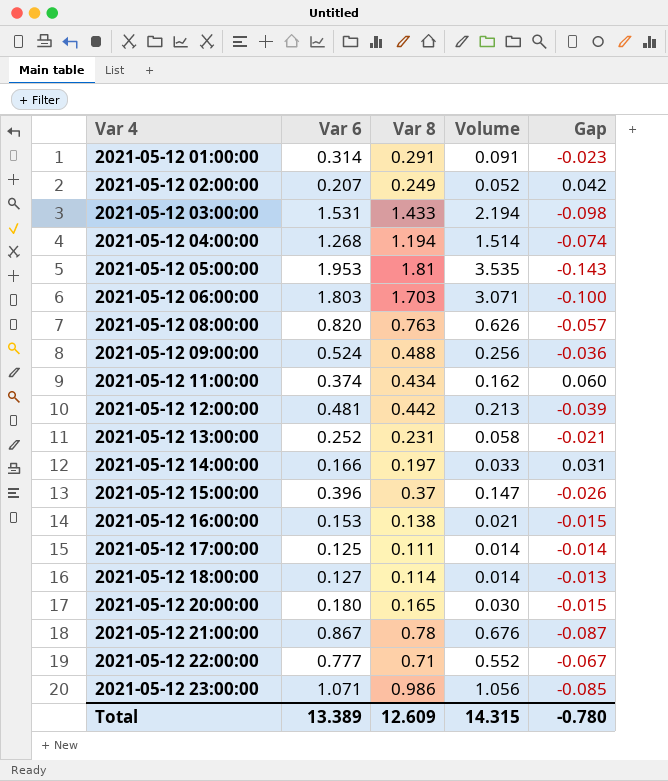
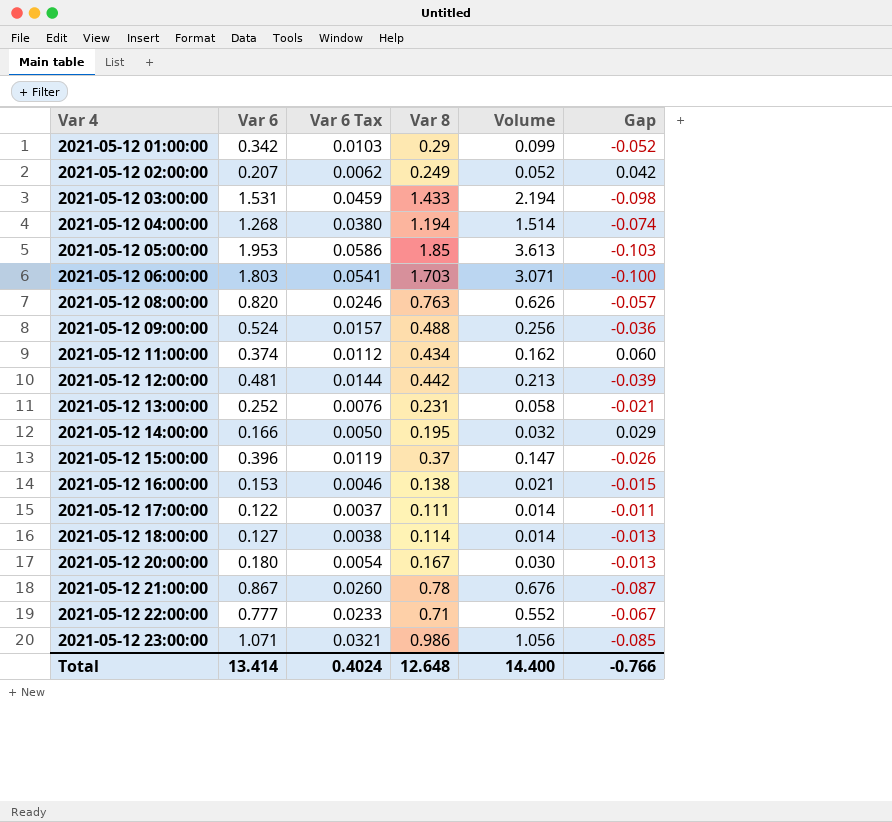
column Var 6 Tax | formula: none -> [Var 6] * 0.03
2021-05-12 01:00:00 | Var 6: 0.314 -> 0.342
2021-05-12 01:00:00 | Var 8: 0.291 -> 0.29
2021-05-12 01:00:00 | Volume: 0.091 -> 0.099
2021-05-12 01:00:00 | Gap: -0.023 -> -0.052
2021-05-12 05:00:00 | Var 8: 1.81 -> 1.85
2021-05-12 05:00:00 | Volume: 3.535 -> 3.613
2021-05-12 05:00:00 | Gap: -0.143 -> -0.103
2021-05-12 14:00:00 | Var 8: 0.197 -> 0.195
2021-05-12 14:00:00 | Volume: 0.033 -> 0.032
2021-05-12 14:00:00 | Gap: 0.031 -> 0.029
2021-05-12 17:00:00 | Var 6: 0.125 -> 0.122
2021-05-12 17:00:00 | Gap: -0.014 -> -0.011
2021-05-12 20:00:00 | Var 8: 0.165 -> 0.167
2021-05-12 20:00:00 | Gap: -0.015 -> -0.013
Total | Var 6: 13.389 -> 13.414
Total | Var 8: 12.609 -> 12.648
Total | Volume: 14.315 -> 14.400
Total | Gap: -0.780 -> -0.766

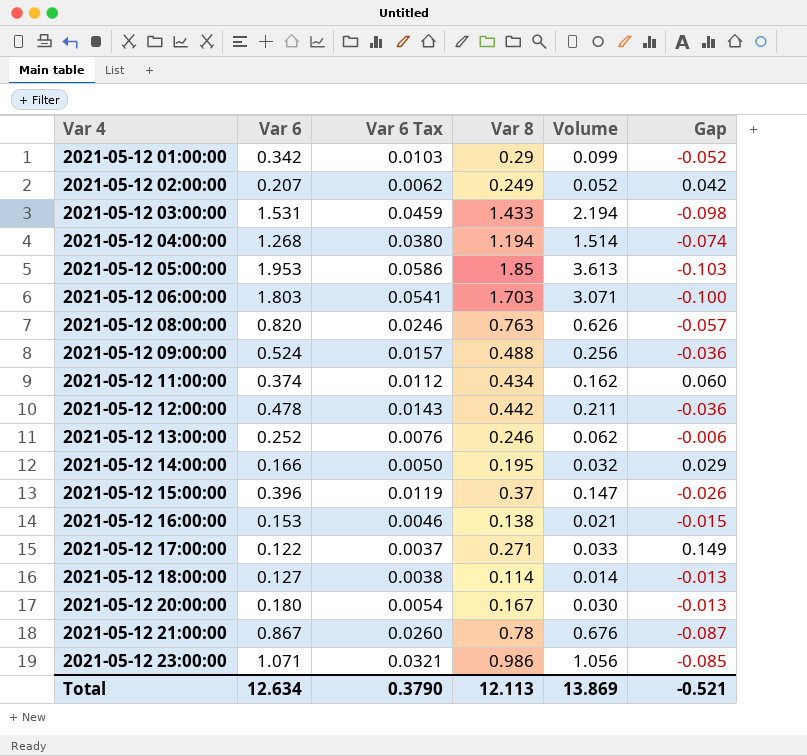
row 2021-05-12 22:00:00: 0.777 | 0.0233 | 0.71 | 0.552 | -0.067 -> none
2021-05-12 12:00:00 | Var 6: 0.481 -> 0.478
2021-05-12 12:00:00 | Var 6 Tax: 0.0144 -> 0.0143
2021-05-12 12:00:00 | Volume: 0.213 -> 0.211
2021-05-12 12:00:00 | Gap: -0.039 -> -0.036
2021-05-12 13:00:00 | Var 8: 0.231 -> 0.246
2021-05-12 13:00:00 | Volume: 0.058 -> 0.062
2021-05-12 13:00:00 | Gap: -0.021 -> -0.006
2021-05-12 17:00:00 | Var 8: 0.111 -> 0.271
2021-05-12 17:00:00 | Volume: 0.014 -> 0.033
2021-05-12 17:00:00 | Gap: -0.011 -> 0.149
Total | Var 6: 13.414 -> 12.634
Total | Var 6 Tax: 0.4024 -> 0.3790
Total | Var 8: 12.648 -> 12.113
Total | Volume: 14.400 -> 13.869
Total | Gap: -0.766 -> -0.521

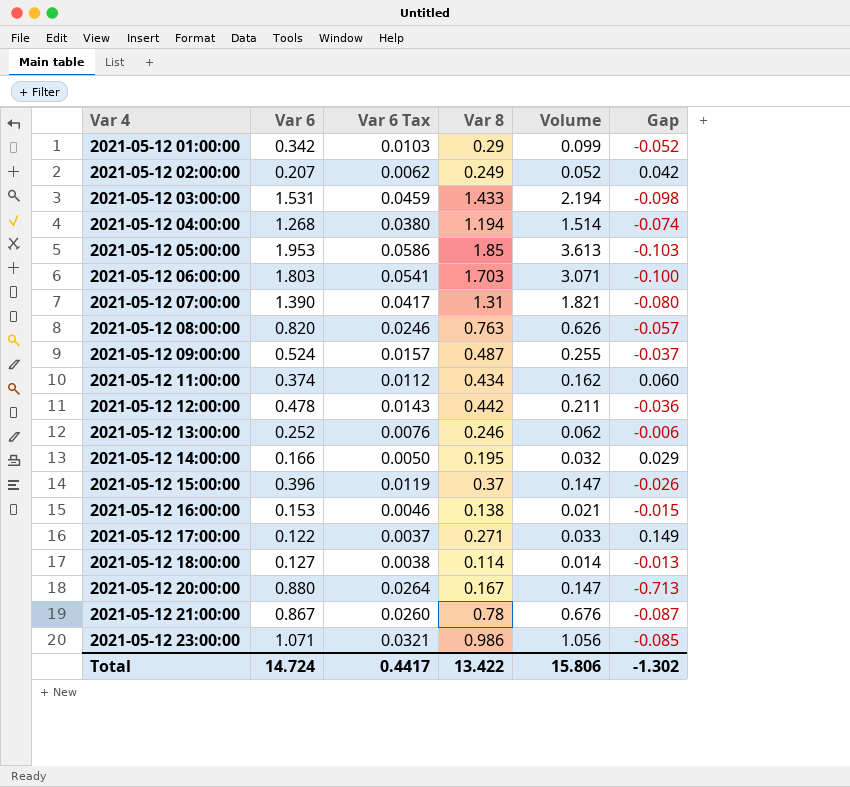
row 2021-05-12 07:00:00: none -> 1.390 | 0.0417 | 1.31 | 1.821 | -0.080
2021-05-12 09:00:00 | Var 8: 0.488 -> 0.487
2021-05-12 09:00:00 | Volume: 0.256 -> 0.255
2021-05-12 09:00:00 | Gap: -0.036 -> -0.037
2021-05-12 20:00:00 | Var 6: 0.180 -> 0.880
2021-05-12 20:00:00 | Var 6 Tax: 0.0054 -> 0.0264
2021-05-12 20:00:00 | Volume: 0.030 -> 0.147
2021-05-12 20:00:00 | Gap: -0.013 -> -0.713
Total | Var 6: 12.634 -> 14.724
Total | Var 6 Tax: 0.3790 -> 0.4417
Total | Var 8: 12.113 -> 13.422
Total | Volume: 13.869 -> 15.806
Total | Gap: -0.521 -> -1.302

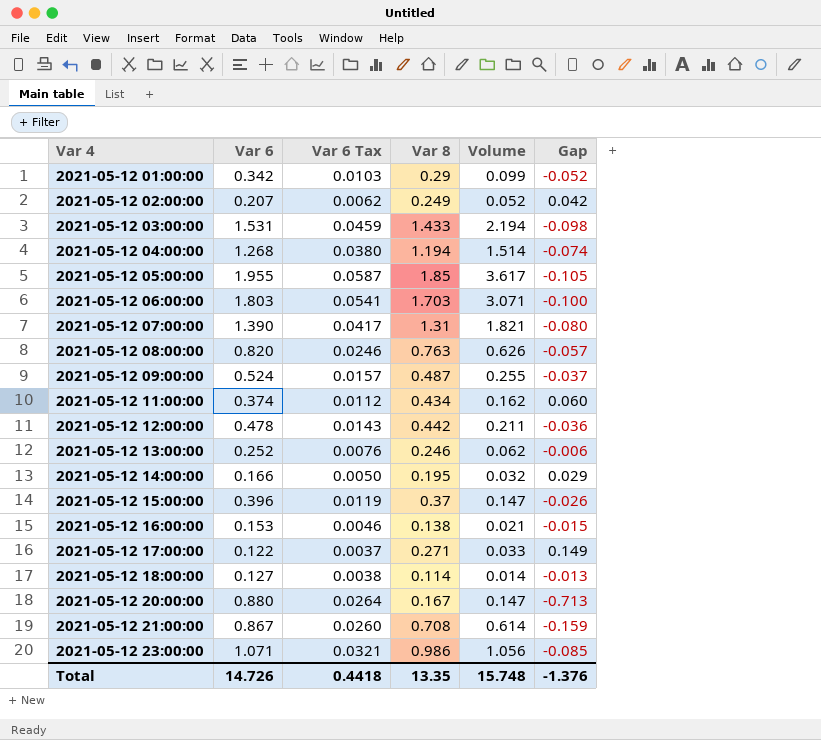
2021-05-12 05:00:00 | Var 6: 1.953 -> 1.955
2021-05-12 05:00:00 | Var 6 Tax: 0.0586 -> 0.0587
2021-05-12 05:00:00 | Volume: 3.613 -> 3.617
2021-05-12 05:00:00 | Gap: -0.103 -> -0.105
2021-05-12 21:00:00 | Var 8: 0.78 -> 0.708
2021-05-12 21:00:00 | Volume: 0.676 -> 0.614
2021-05-12 21:00:00 | Gap: -0.087 -> -0.159
Total | Var 6: 14.724 -> 14.726
Total | Var 6 Tax: 0.4417 -> 0.4418
Total | Var 8: 13.422 -> 13.35
Total | Volume: 15.806 -> 15.748
Total | Gap: -1.302 -> -1.376

